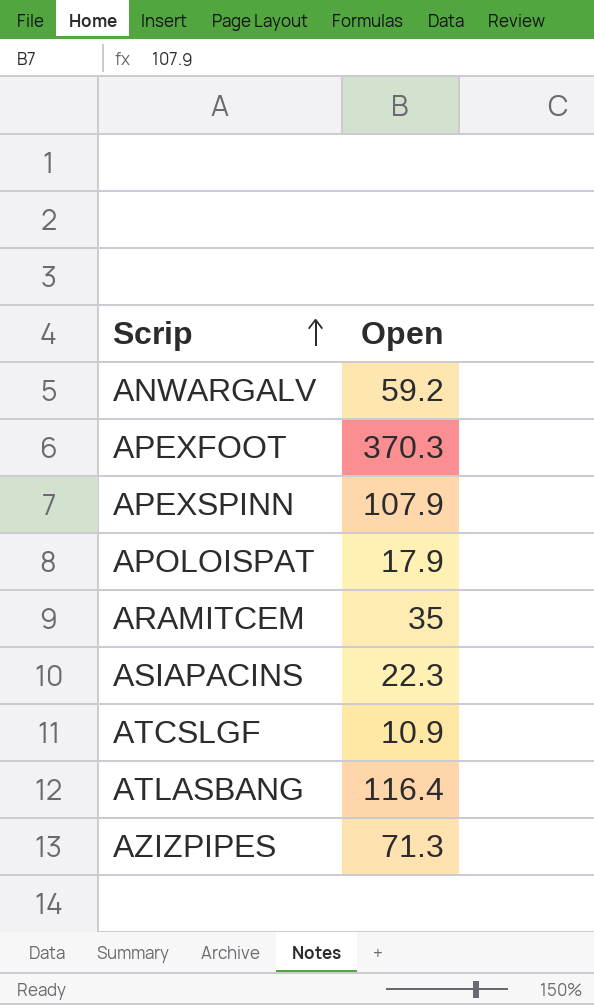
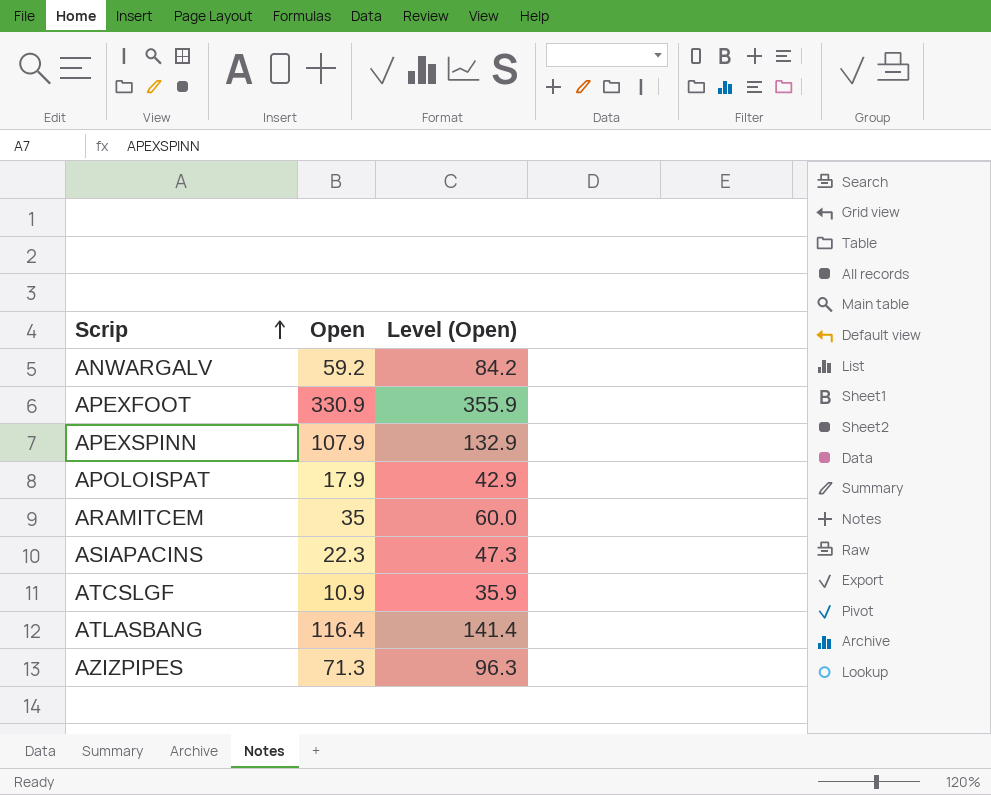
column Level (Open) | formula: none -> [Open] + 25
APEXFOOT | Open: 370.3 -> 330.9

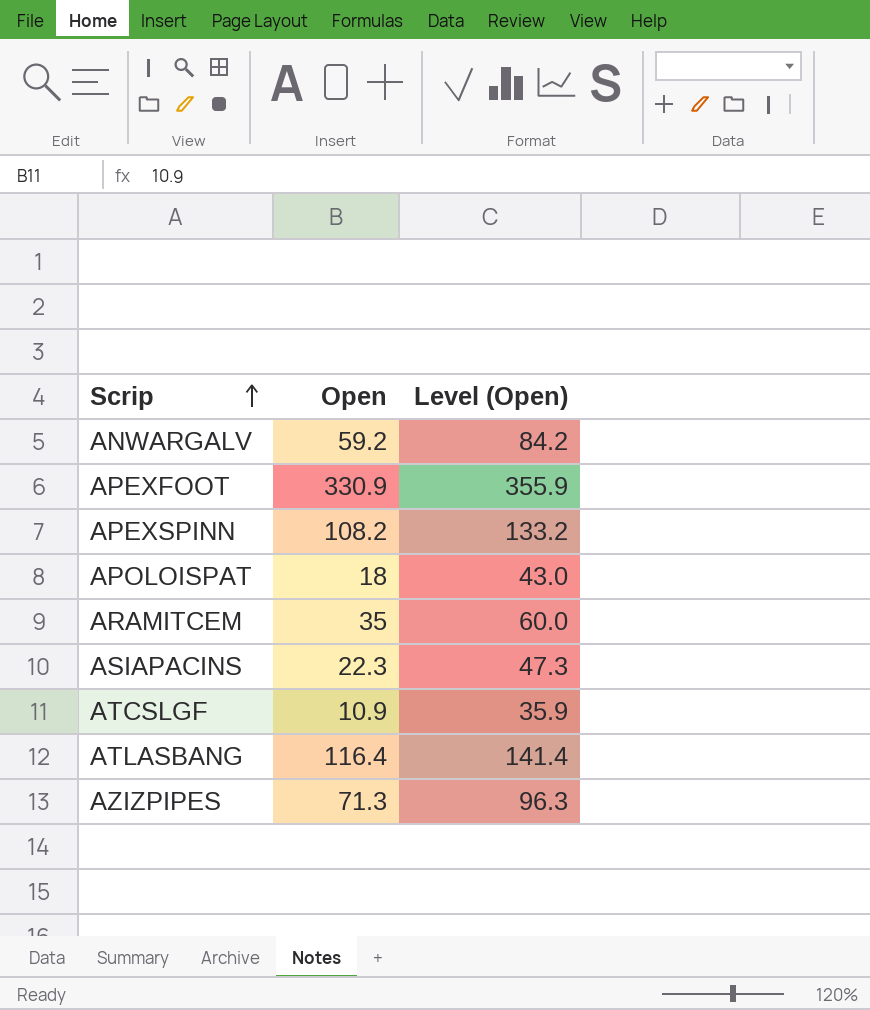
APEXSPINN | Open: 107.9 -> 108.2
APEXSPINN | Level (Open): 132.9 -> 133.2
APOLOISPAT | Open: 17.9 -> 18
APOLOISPAT | Level (Open): 42.9 -> 43.0

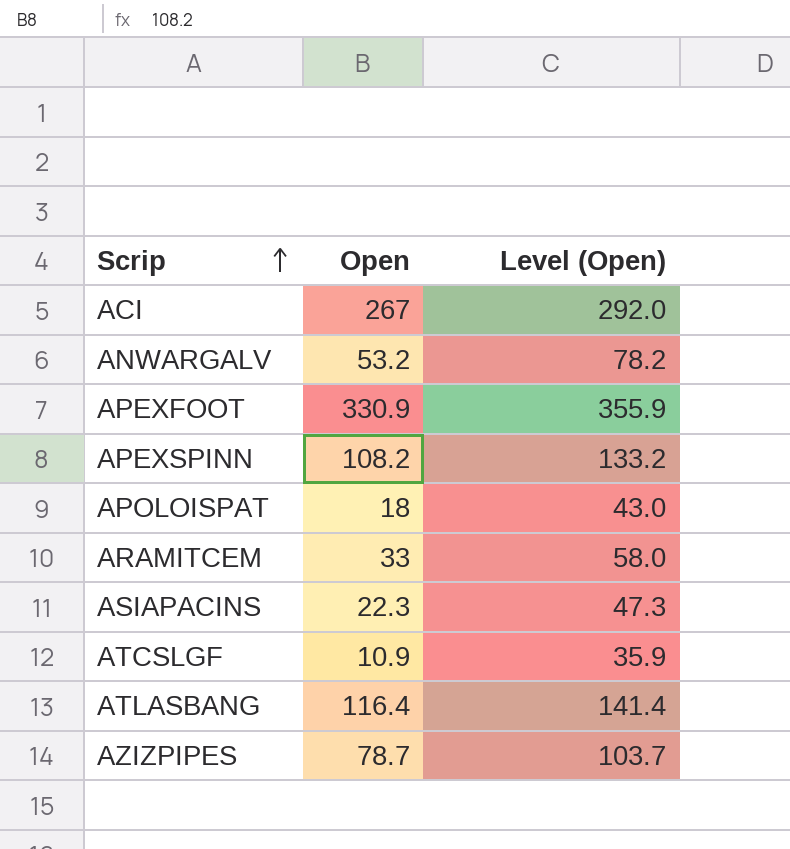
row ACI: none -> 267 | 292.0
ANWARGALV | Open: 59.2 -> 53.2
ANWARGALV | Level (Open): 84.2 -> 78.2
ARAMITCEM | Open: 35 -> 33
ARAMITCEM | Level (Open): 60.0 -> 58.0
AZIZPIPES | Open: 71.3 -> 78.7
AZIZPIPES | Level (Open): 96.3 -> 103.7

